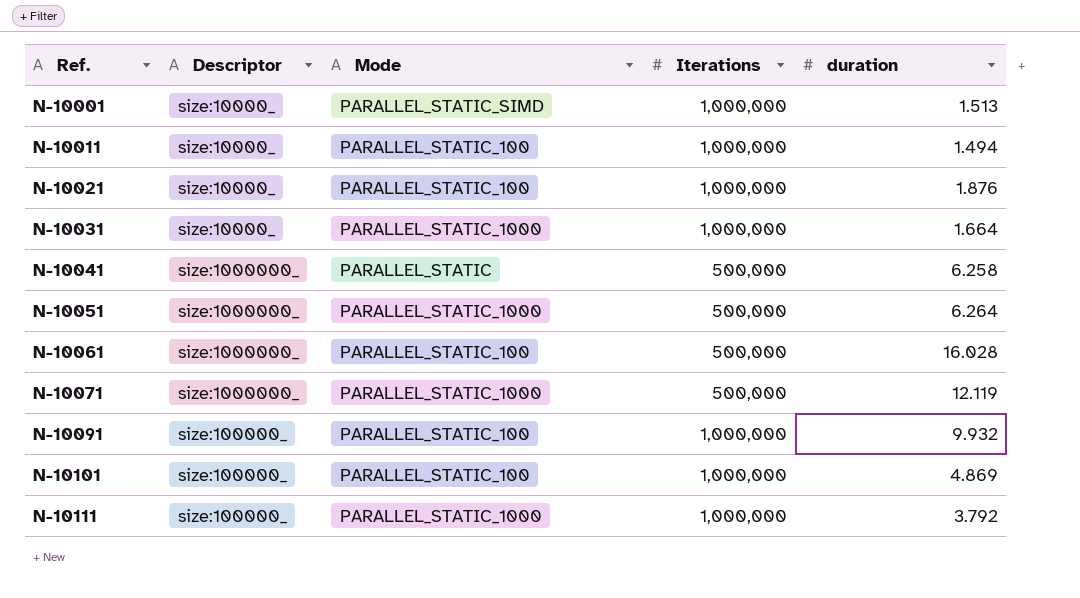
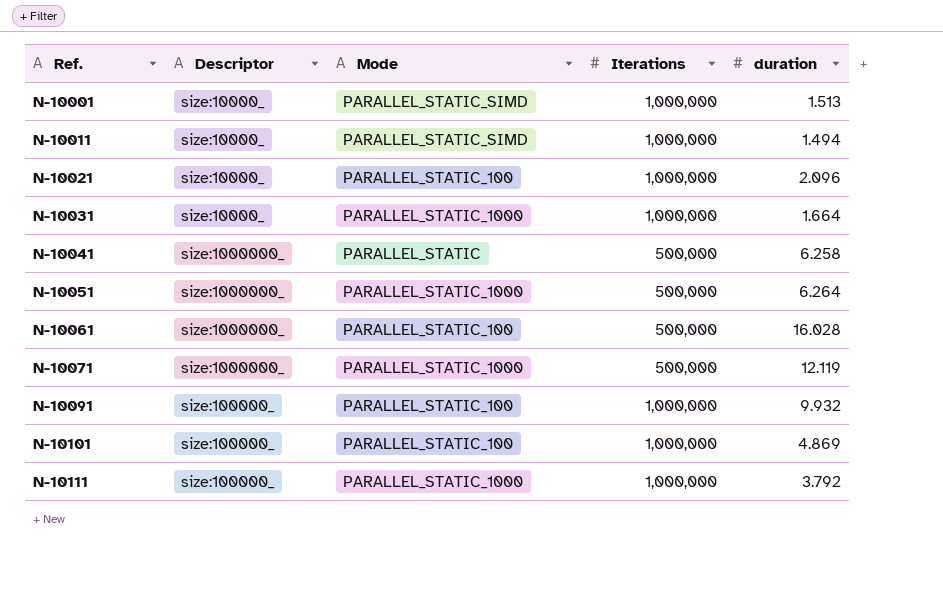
N-10011 | Mode: PARALLEL_STATIC_100 -> PARALLEL_STATIC_SIMD
N-10021 | duration: 1.876 -> 2.096

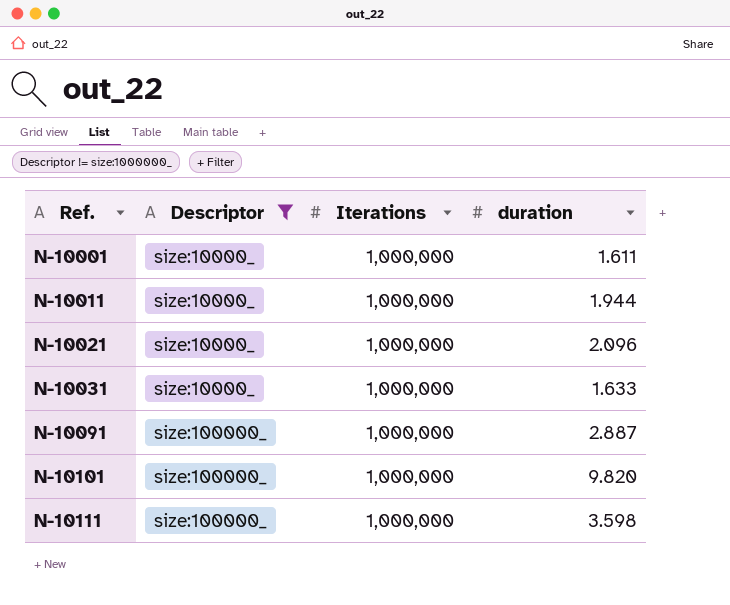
filter: none -> Descriptor != size:1000000_
column Mode | position: 3 -> none
N-10001 | duration: 1.513 -> 1.611
N-10011 | duration: 1.494 -> 1.944
N-10031 | duration: 1.664 -> 1.633
N-10091 | duration: 9.932 -> 2.887
N-10101 | duration: 4.869 -> 9.820
N-10111 | duration: 3.792 -> 3.598

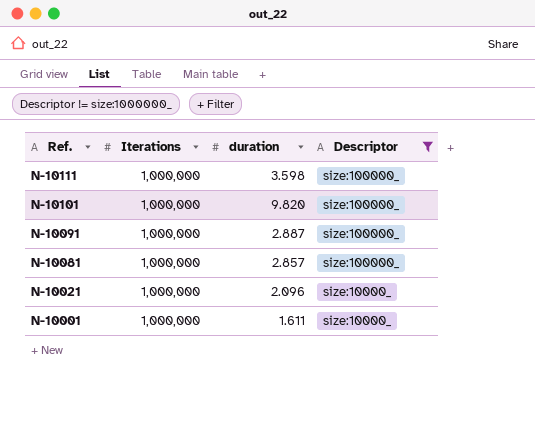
row order: Ref. ascending -> Ref. descending
column Descriptor | position: 2 -> 4
row N-10011: size:10000_ | 1,000,000 | 1.944 -> none
row N-10031: size:10000_ | 1,000,000 | 1.633 -> none
row N-10081: none -> 1,000,000 | 2.857 | size:100000_

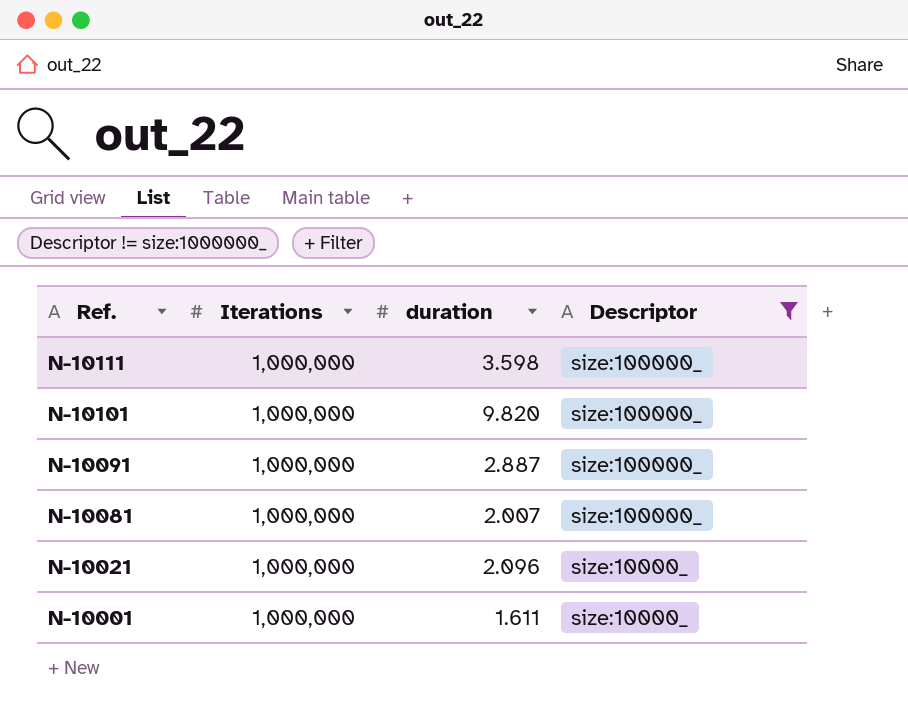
N-10081 | duration: 2.857 -> 2.007

